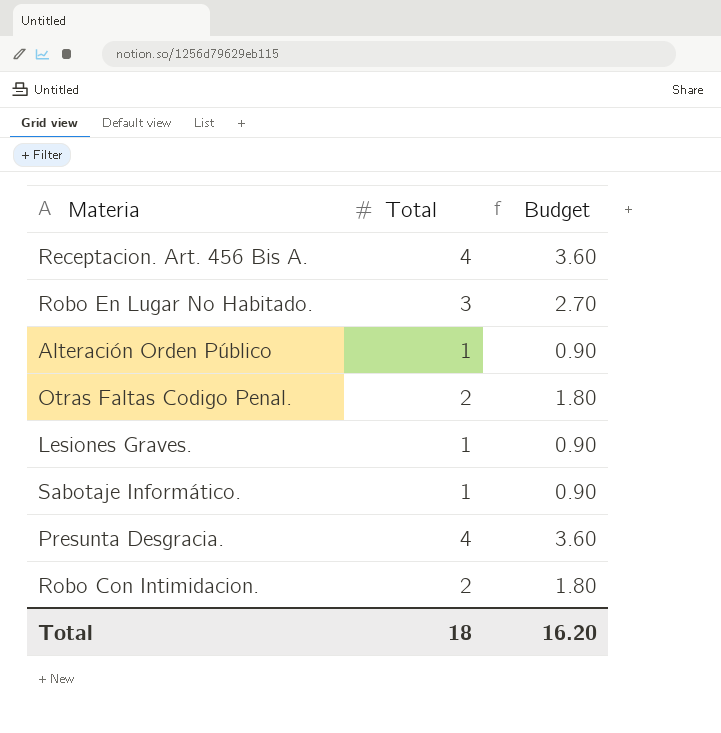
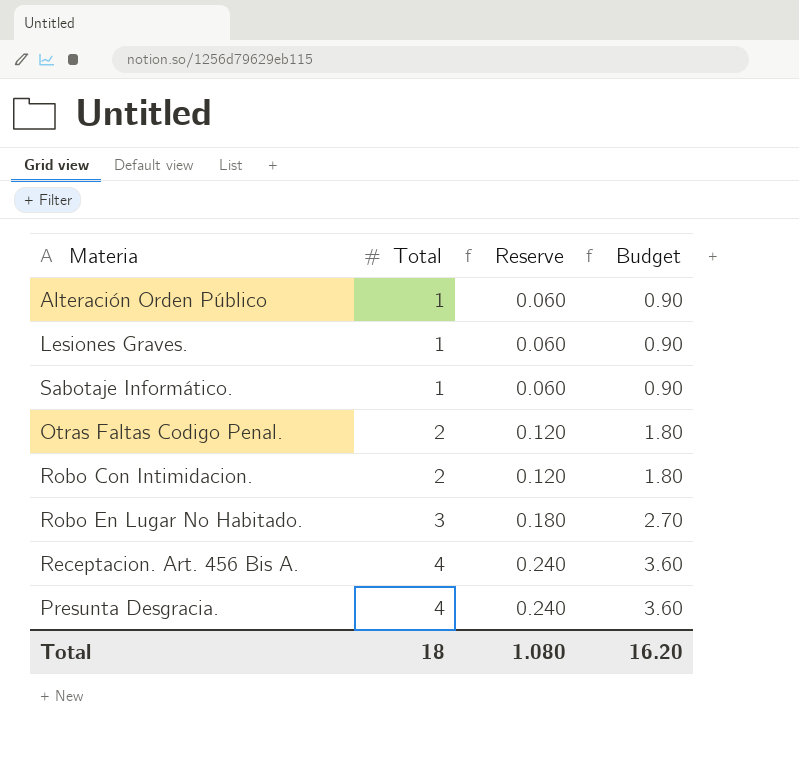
row order: none -> Total ascending
column Reserve | formula: none -> [Total] * 0.06

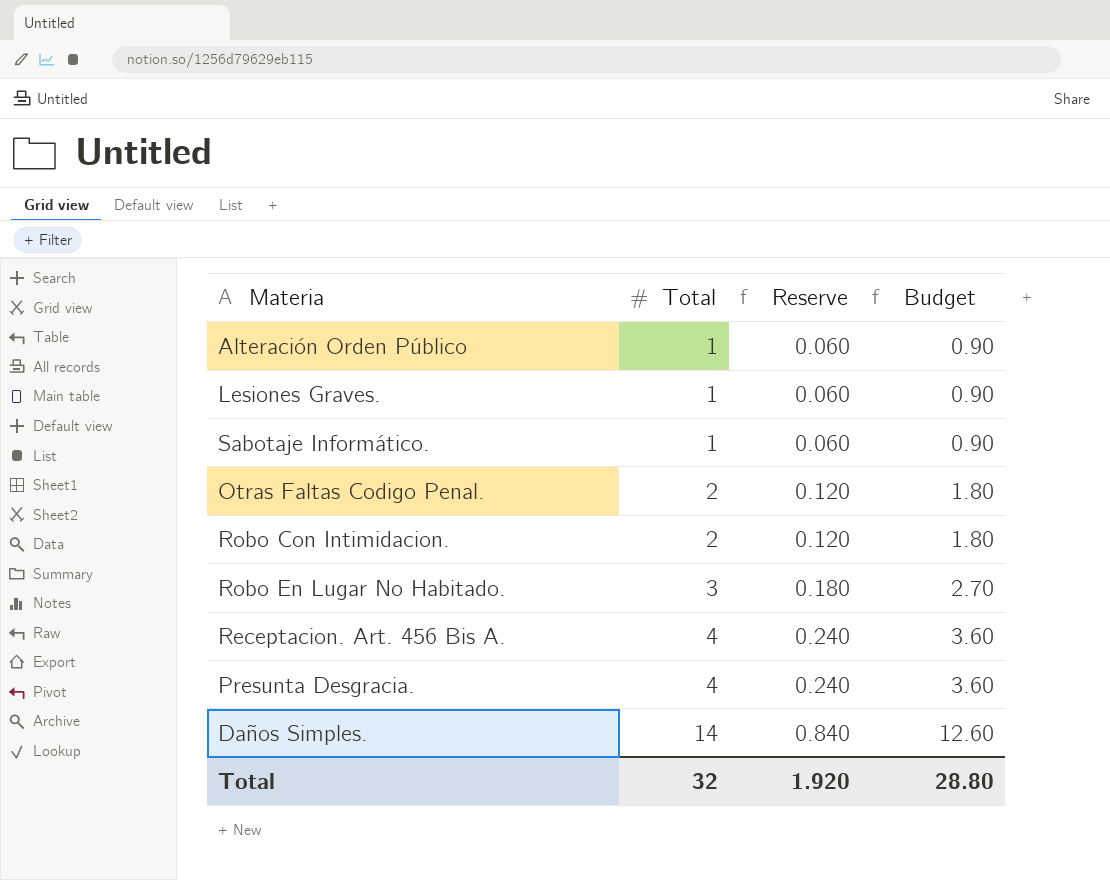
row Daños Simples.: none -> 14 | 0.840 | 12.60
Total | Total: 18 -> 32
Total | Reserve: 1.080 -> 1.920
Total | Budget: 16.20 -> 28.80

